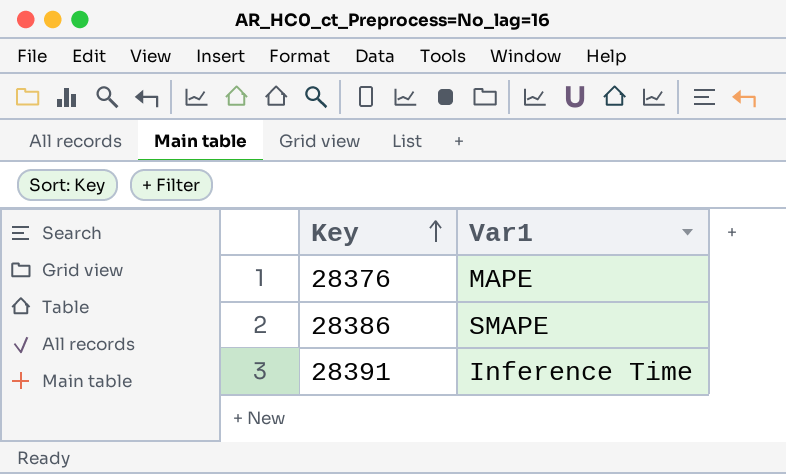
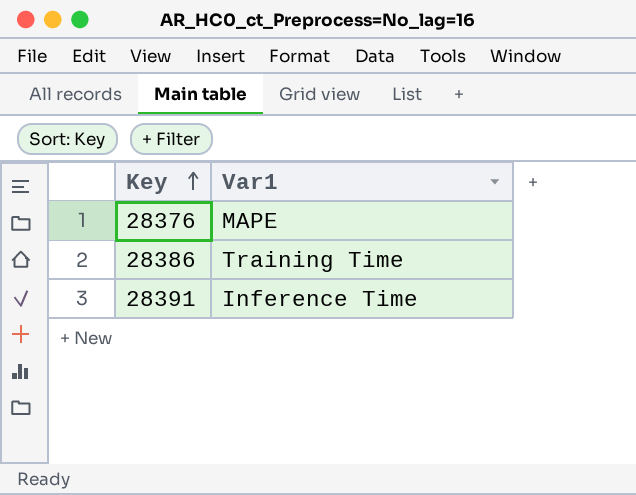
28386 | Var1: SMAPE -> Training Time

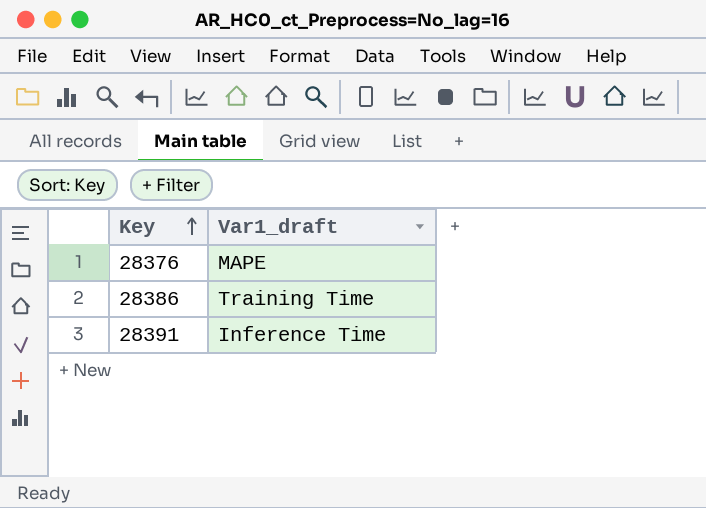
column name: Var1 -> Var1_draft

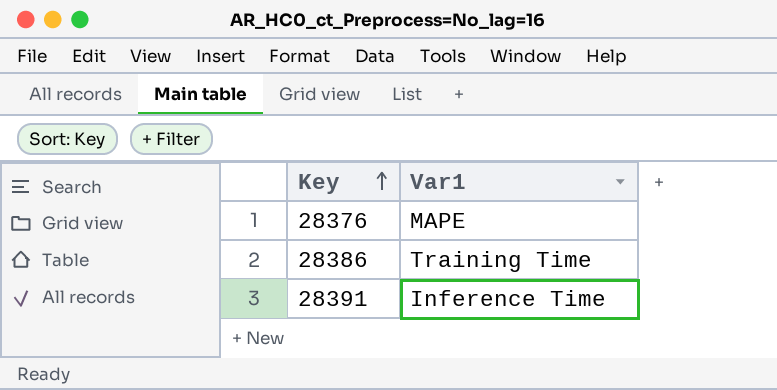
column name: Var1_draft -> Var1

